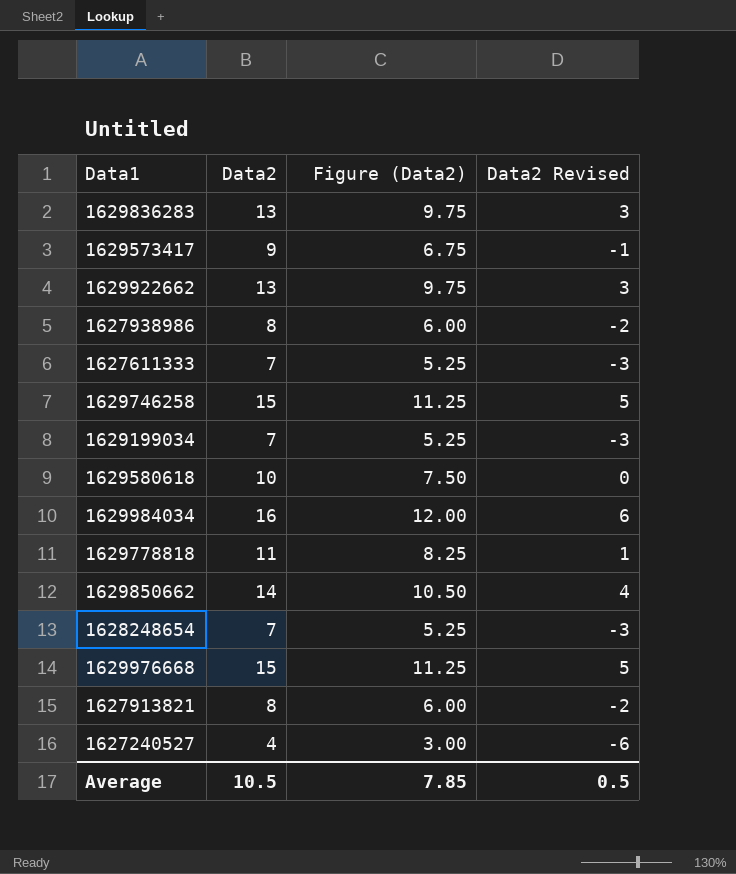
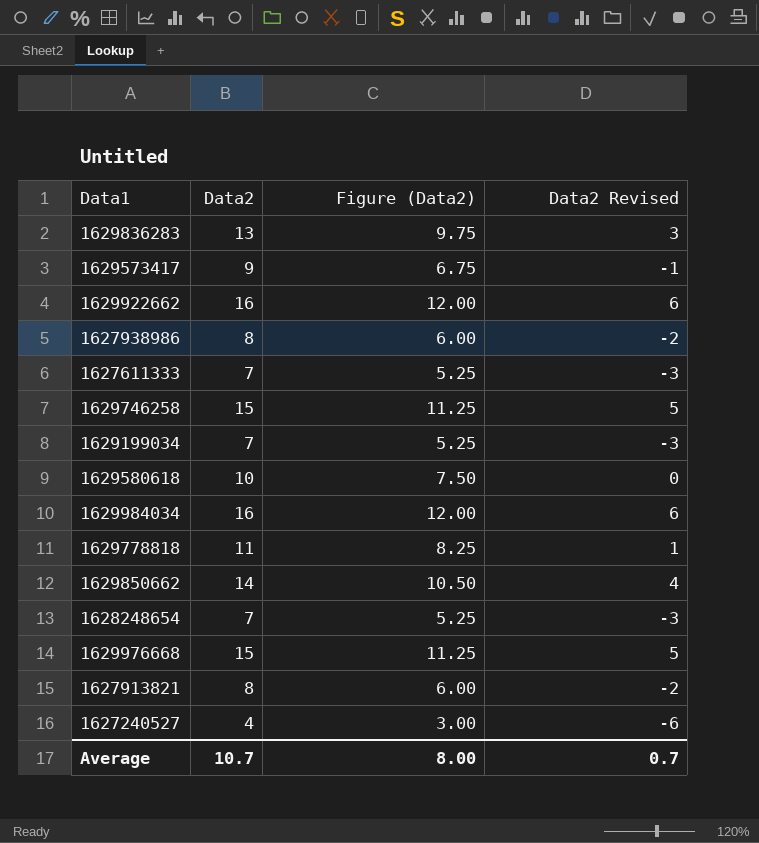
1629922662 | Data2: 13 -> 16
1629922662 | Figure (Data2): 9.75 -> 12.00
1629922662 | Data2 Revised: 3 -> 6
Average | Data2: 10.5 -> 10.7
Average | Figure (Data2): 7.85 -> 8.00
Average | Data2 Revised: 0.5 -> 0.7

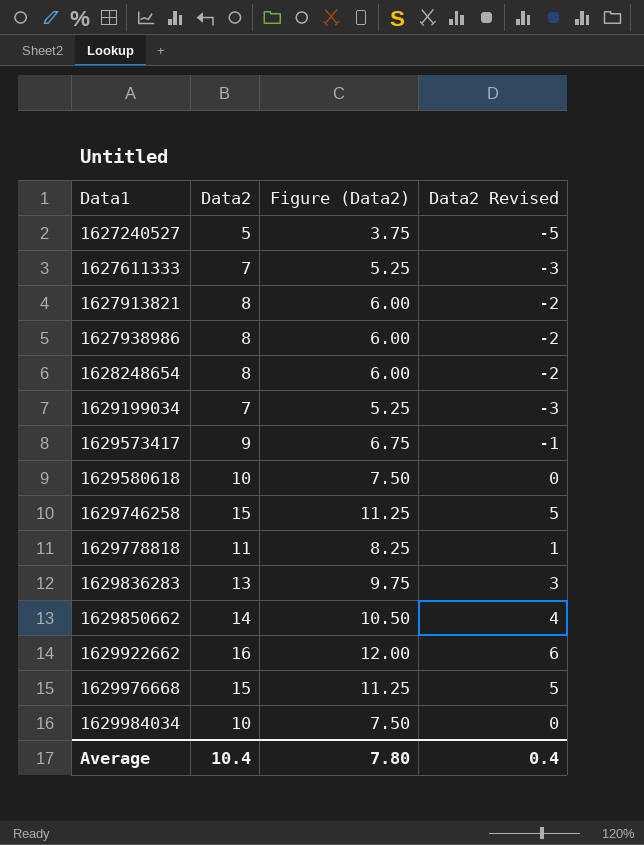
row order: none -> Data1 ascending
1627240527 | Data2: 4 -> 5
1627240527 | Figure (Data2): 3.00 -> 3.75
1627240527 | Data2 Revised: -6 -> -5
1628248654 | Data2: 7 -> 8
1628248654 | Figure (Data2): 5.25 -> 6.00
1628248654 | Data2 Revised: -3 -> -2
1629984034 | Data2: 16 -> 10
1629984034 | Figure (Data2): 12.00 -> 7.50
1629984034 | Data2 Revised: 6 -> 0
Average | Data2: 10.7 -> 10.4
Average | Figure (Data2): 8.00 -> 7.80
Average | Data2 Revised: 0.7 -> 0.4

